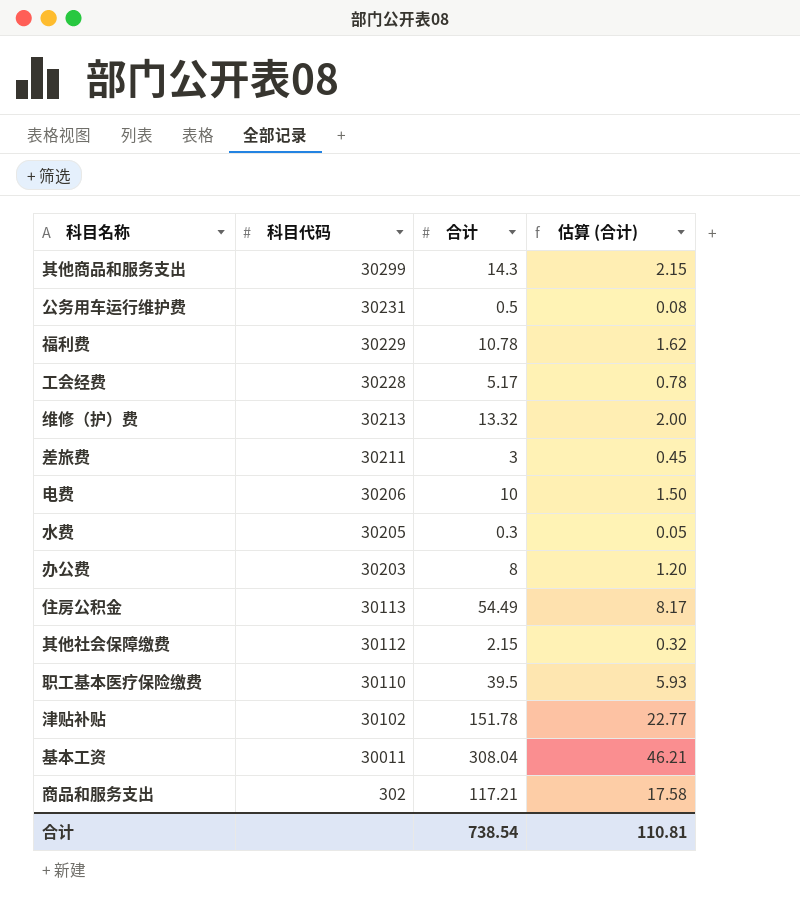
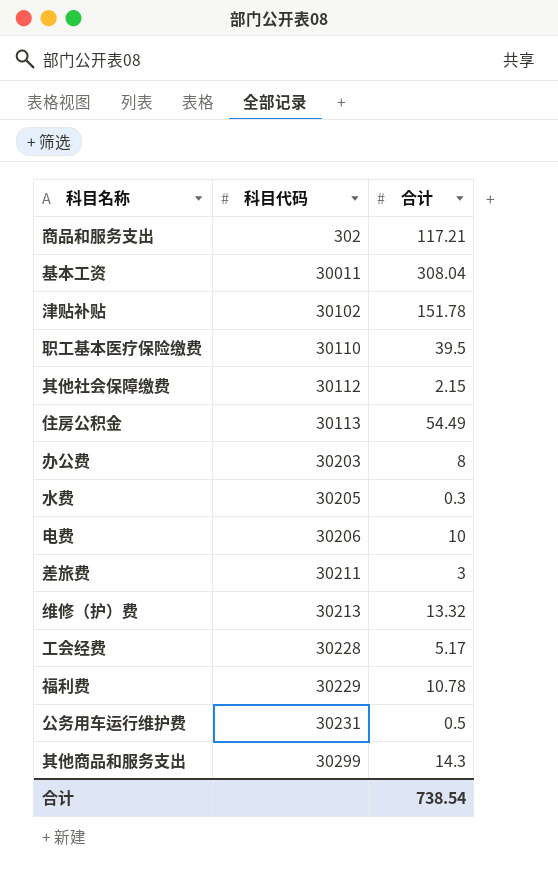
row order: 科目代码 descending -> 科目代码 ascending
column 估算 (合计) | formula: [合计] * 0.15 -> none

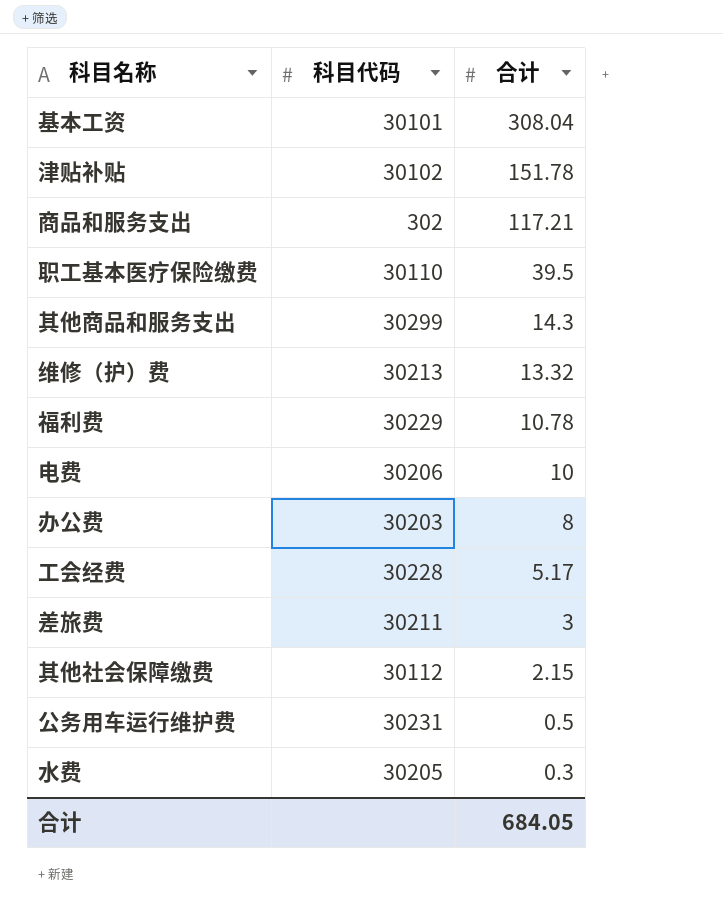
row order: 科目代码 ascending -> 合计 descending
row 住房公积金: 30113 | 54.49 -> none
基本工资 | 科目代码: 30011 -> 30101
合计 | 合计: 738.54 -> 684.05

